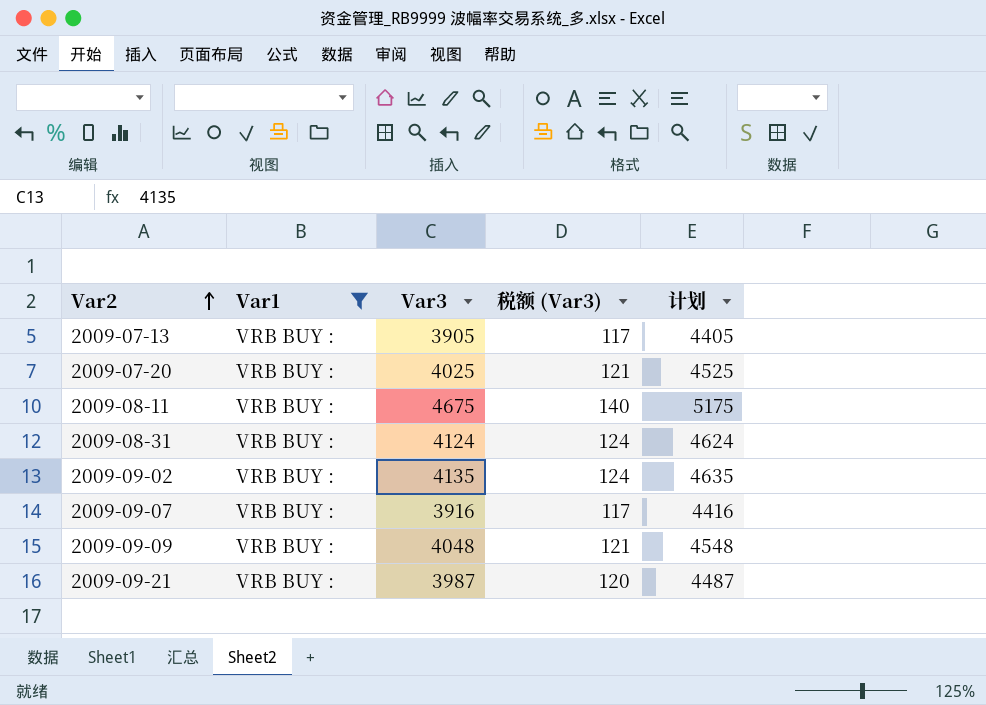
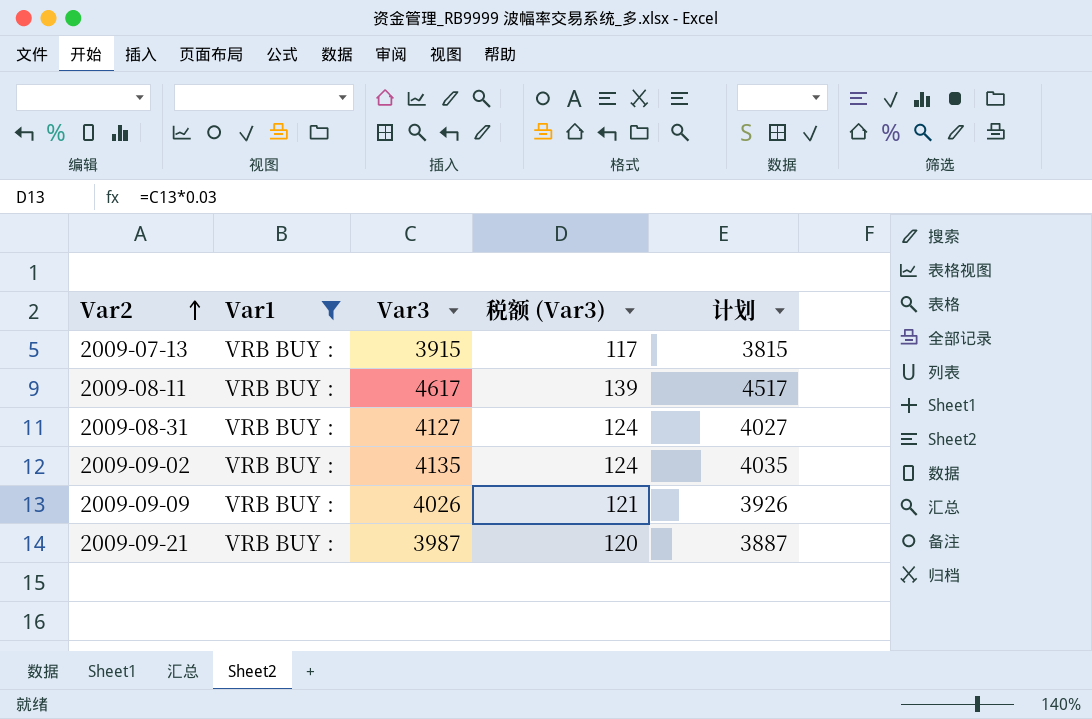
column 计划 | formula: [Var3] + 500 -> [Var3] - 100
row 2009-07-20: VRB BUY : | 4025 | 121 | 4525 -> none
row 2009-09-07: VRB BUY : | 3916 | 117 | 4416 -> none
2009-07-13 | Var3: 3905 -> 3915
2009-08-11 | Var3: 4675 -> 4617
2009-08-11 | 税额 (Var3): 140 -> 139
2009-08-31 | Var3: 4124 -> 4127
2009-09-09 | Var3: 4048 -> 4026

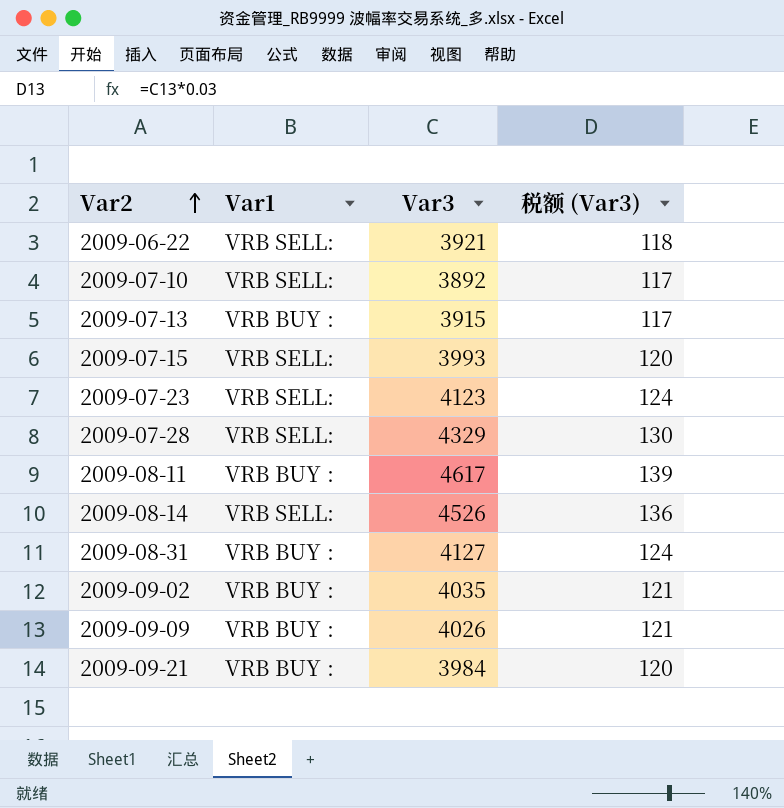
filter: Var1 = VRB BUY : -> none
column 计划 | formula: [Var3] - 100 -> none
2009-09-02 | Var3: 4135 -> 4035
2009-09-02 | 税额 (Var3): 124 -> 121
2009-09-21 | Var3: 3987 -> 3984

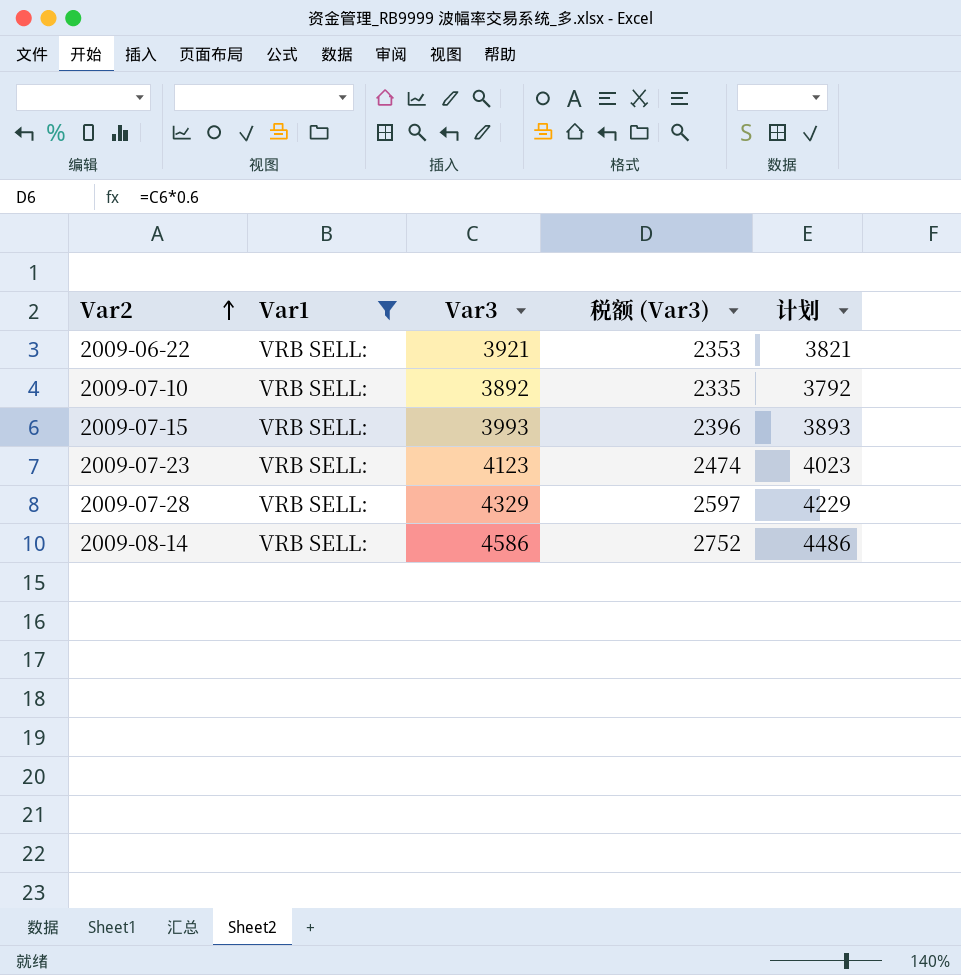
filter: none -> Var1 = VRB SELL:
column 税额 (Var3) | formula: [Var3] * 0.03 -> [Var3] * 0.6
column 计划 | formula: none -> [Var3] - 100
2009-08-14 | Var3: 4526 -> 4586

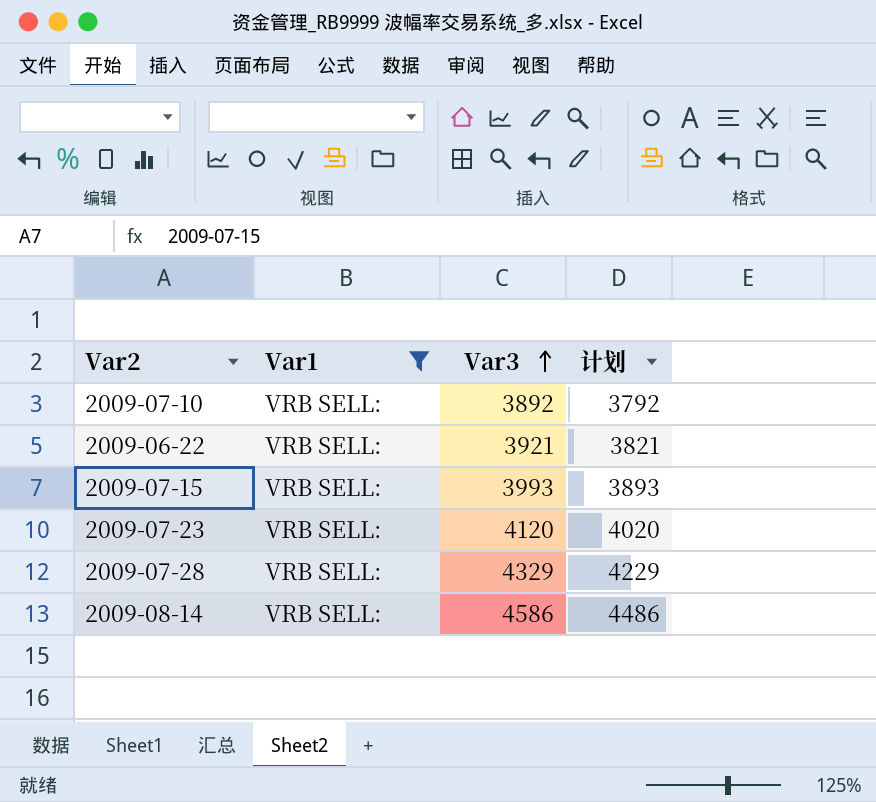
row order: Var2 ascending -> Var3 ascending
column 税额 (Var3) | formula: [Var3] * 0.6 -> none
2009-07-23 | Var3: 4123 -> 4120
2009-07-23 | 计划: 4023 -> 4020

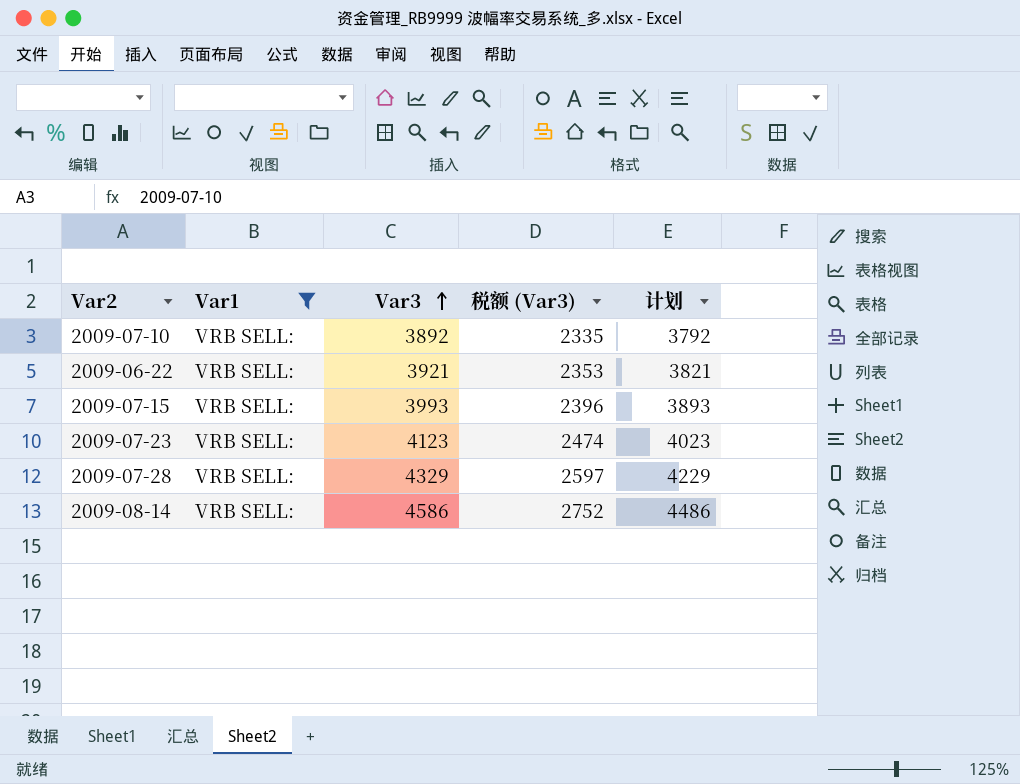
column 税额 (Var3) | formula: none -> [Var3] * 0.6
2009-07-23 | Var3: 4120 -> 4123
2009-07-23 | 计划: 4020 -> 4023

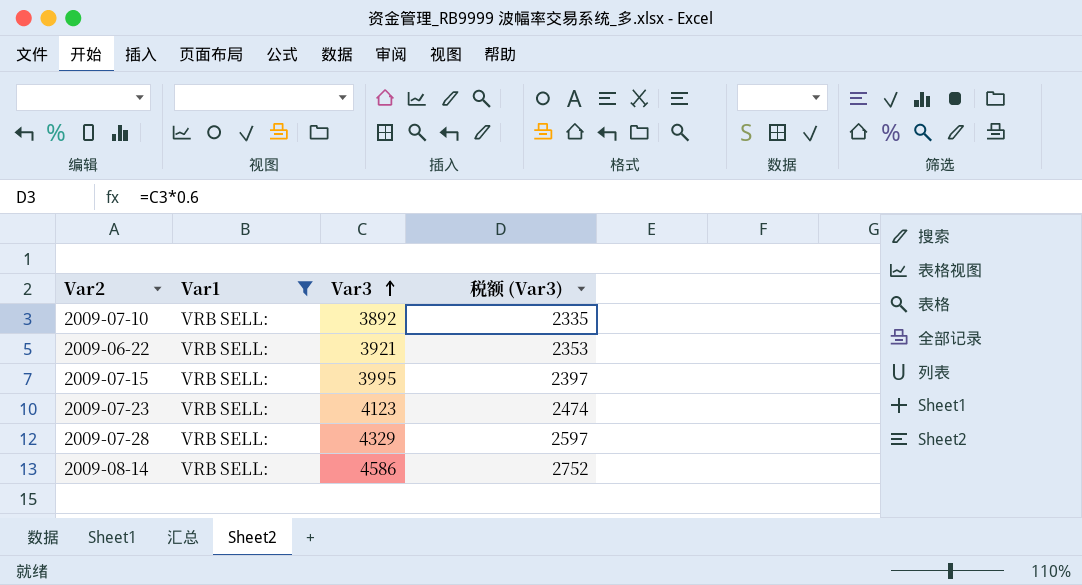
column 计划 | formula: [Var3] - 100 -> none
2009-07-15 | Var3: 3993 -> 3995
2009-07-15 | 税额 (Var3): 2396 -> 2397

